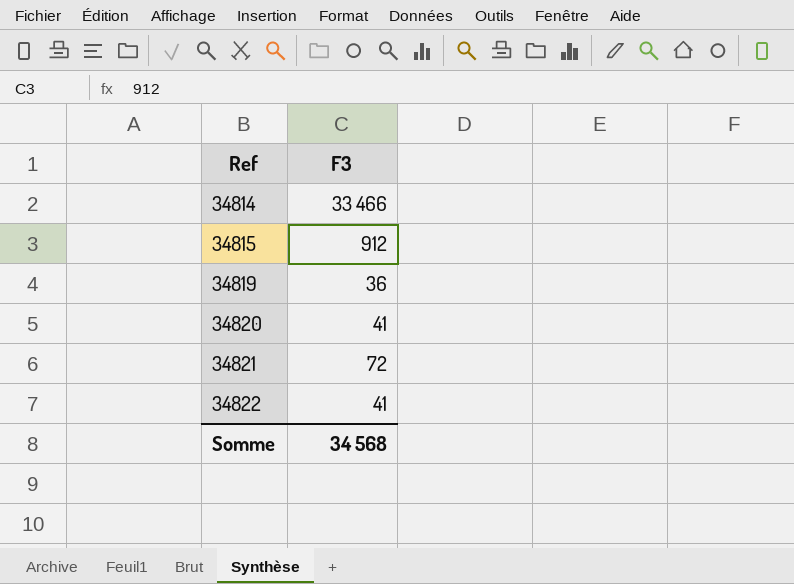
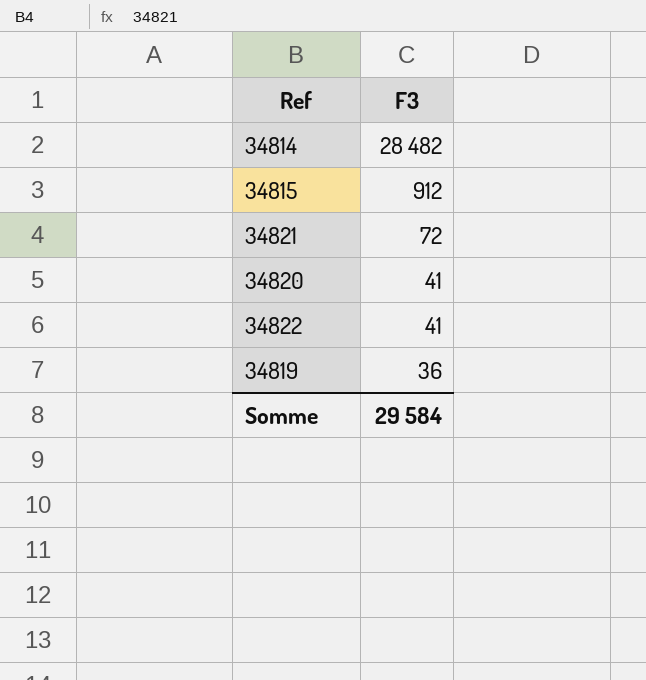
row order: Ref ascending -> F3 descending
34814 | F3: 33 466 -> 28 482
Somme | F3: 34 568 -> 29 584

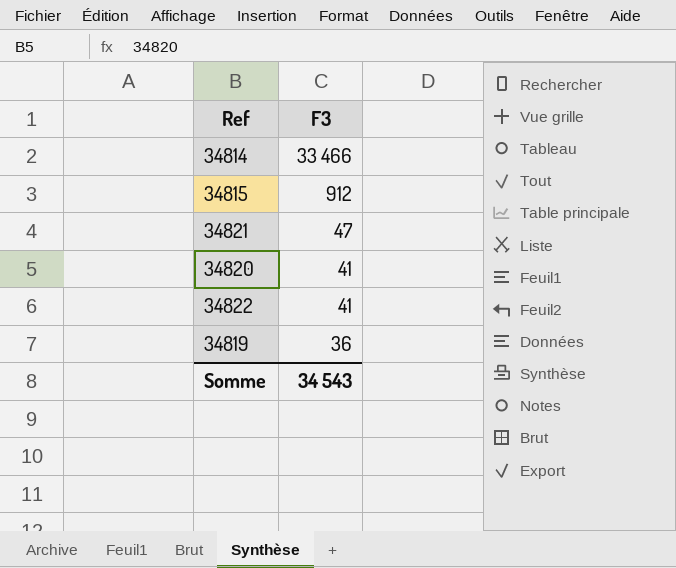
34814 | F3: 28 482 -> 33 466
34821 | F3: 72 -> 47
Somme | F3: 29 584 -> 34 543

